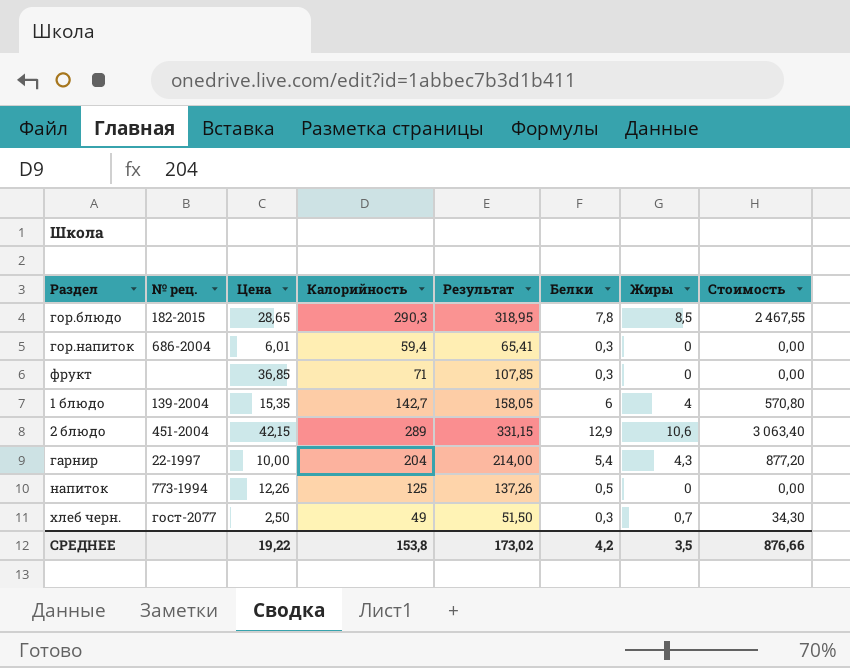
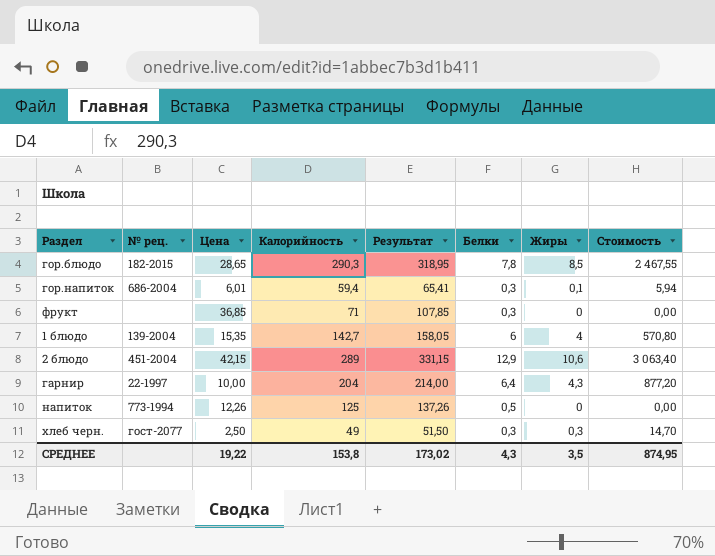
гор.напиток | Жиры: 0 -> 0,1
гор.напиток | Стоимость: 0,00 -> 5,94
гарнир | Белки: 5,4 -> 6,4
хлеб черн. | Жиры: 0,7 -> 0,3
хлеб черн. | Стоимость: 34,30 -> 14,70
СРЕДНЕЕ | Белки: 4,2 -> 4,3
СРЕДНЕЕ | Стоимость: 876,66 -> 874,95

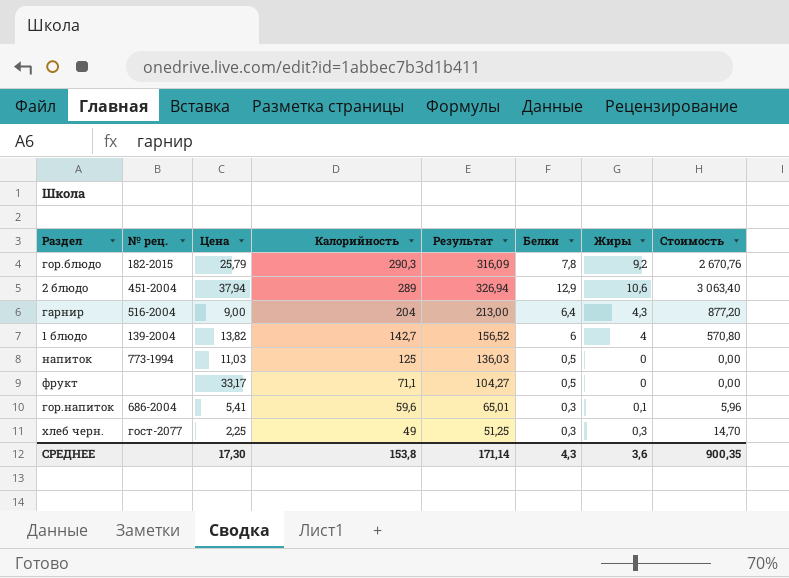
row order: none -> Калорийность descending
гор.блюдо | Цена: 28,65 -> 25,79
гор.блюдо | Результат: 318,95 -> 316,09
гор.блюдо | Жиры: 8,5 -> 9,2
гор.блюдо | Стоимость: 2 467,55 -> 2 670,76
2 блюдо | Цена: 42,15 -> 37,94
2 блюдо | Результат: 331,15 -> 326,94
гарнир | № рец.: 22-1997 -> 516-2004
гарнир | Цена: 10,00 -> 9,00
гарнир | Результат: 214,00 -> 213,00
1 блюдо | Цена: 15,35 -> 13,82
1 блюдо | Результат: 158,05 -> 156,52
напиток | Цена: 12,26 -> 11,03
напиток | Результат: 137,26 -> 136,03
фрукт | Цена: 36,85 -> 33,17
фрукт | Калорийность: 71 -> 71,1
фрукт | Результат: 107,85 -> 104,27
фрукт | Белки: 0,3 -> 0,5
гор.напиток | Цена: 6,01 -> 5,41
гор.напиток | Калорийность: 59,4 -> 59,6
гор.напиток | Результат: 65,41 -> 65,01
гор.напиток | Стоимость: 5,94 -> 5,96
хлеб черн. | Цена: 2,50 -> 2,25
хлеб черн. | Результат: 51,50 -> 51,25
СРЕДНЕЕ | Цена: 19,22 -> 17,30
СРЕДНЕЕ | Результат: 173,02 -> 171,14
СРЕДНЕЕ | Жиры: 3,5 -> 3,6
СРЕДНЕЕ | Стоимость: 874,95 -> 900,35

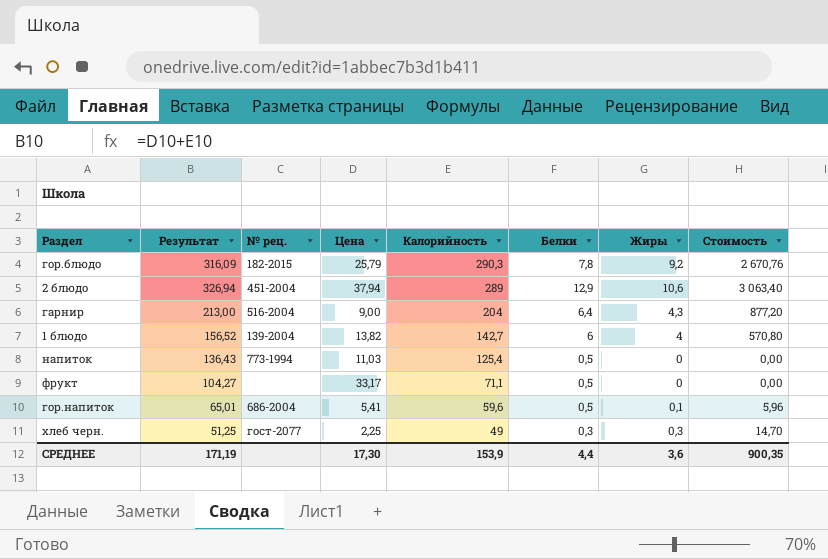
column Результат | position: 5 -> 2
напиток | Результат: 136,03 -> 136,43
напиток | Калорийность: 125 -> 125,4
гор.напиток | Белки: 0,3 -> 0,5
СРЕДНЕЕ | Результат: 171,14 -> 171,19
СРЕДНЕЕ | Калорийность: 153,8 -> 153,9
СРЕДНЕЕ | Белки: 4,3 -> 4,4

